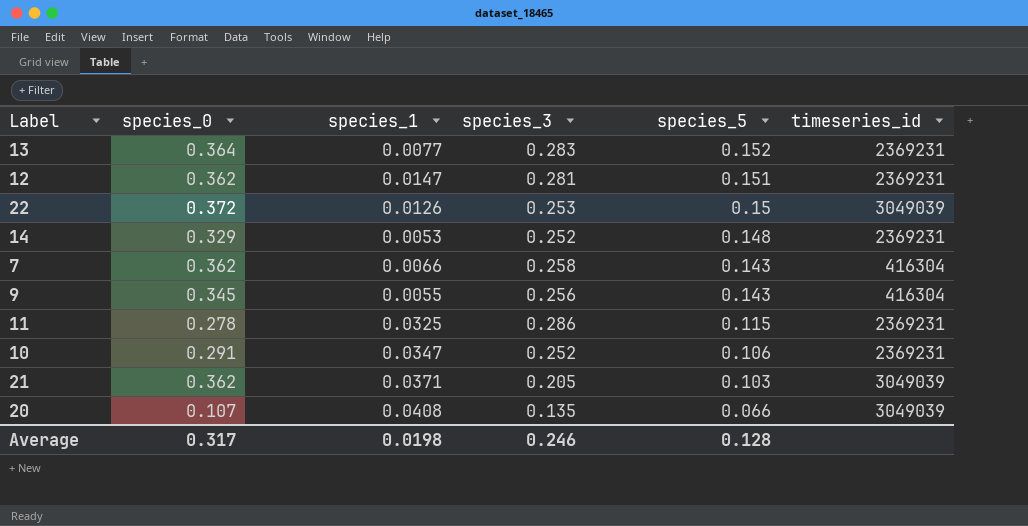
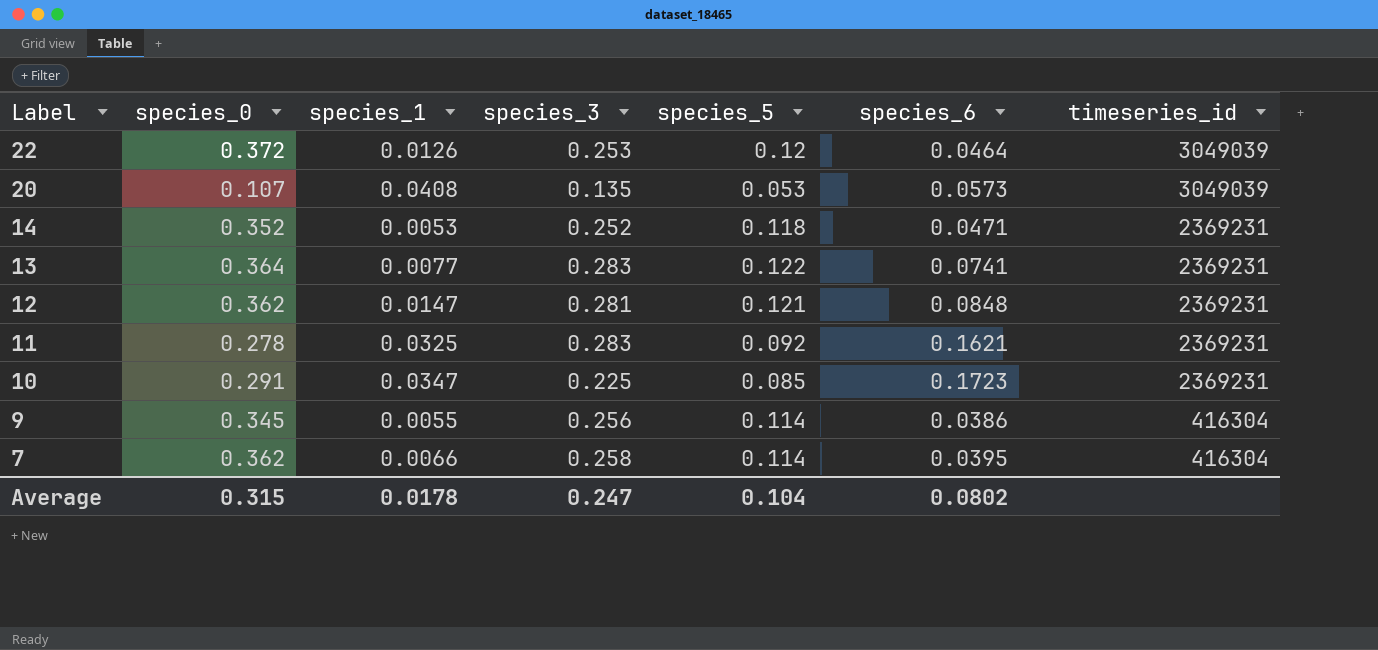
row order: species_5 descending -> Label descending
column species_6 | position: none -> 6
row 21: 0.362 | 0.0371 | 0.205 | 0.103 | 3049039 -> none
22 | species_5: 0.15 -> 0.12
20 | species_5: 0.066 -> 0.053
14 | species_0: 0.329 -> 0.352
14 | species_5: 0.148 -> 0.118
13 | species_5: 0.152 -> 0.122
12 | species_5: 0.151 -> 0.121
11 | species_3: 0.286 -> 0.283
11 | species_5: 0.115 -> 0.092
10 | species_3: 0.252 -> 0.225
10 | species_5: 0.106 -> 0.085
9 | species_5: 0.143 -> 0.114
7 | species_5: 0.143 -> 0.114
Average | species_0: 0.317 -> 0.315
Average | species_1: 0.0198 -> 0.0178
Average | species_3: 0.246 -> 0.247
Average | species_5: 0.128 -> 0.104

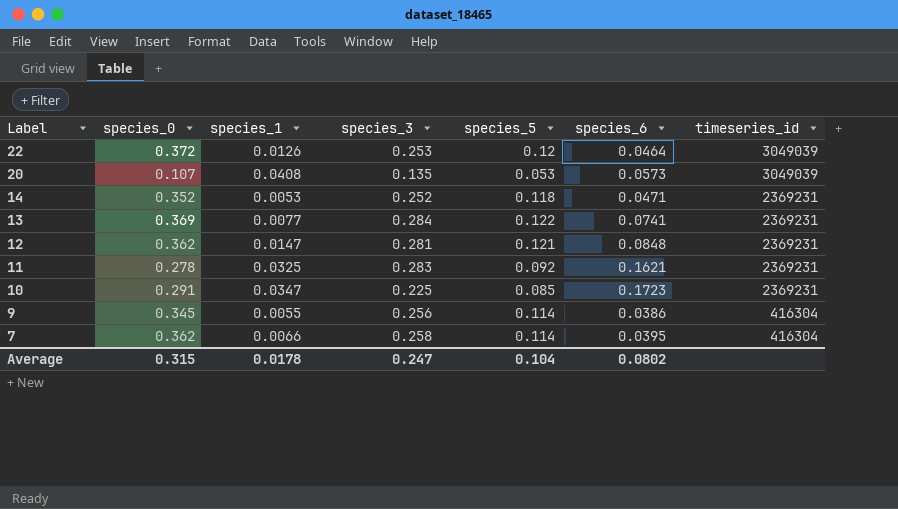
13 | species_0: 0.364 -> 0.369
13 | species_3: 0.283 -> 0.284

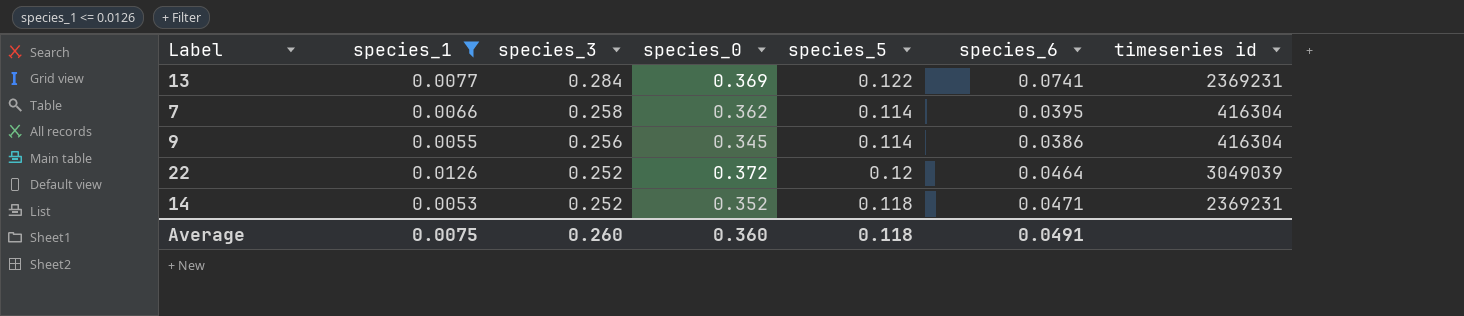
filter: none -> species_1 <= 0.0126
row order: Label descending -> species_3 descending
column species_0 | position: 2 -> 4
column name: timeseries_id -> timeseries id
22 | species_3: 0.253 -> 0.252
Average | species_1: 0.0178 -> 0.0075
Average | species_3: 0.247 -> 0.260
Average | species_0: 0.315 -> 0.360
Average | species_5: 0.104 -> 0.118
Average | species_6: 0.0802 -> 0.0491

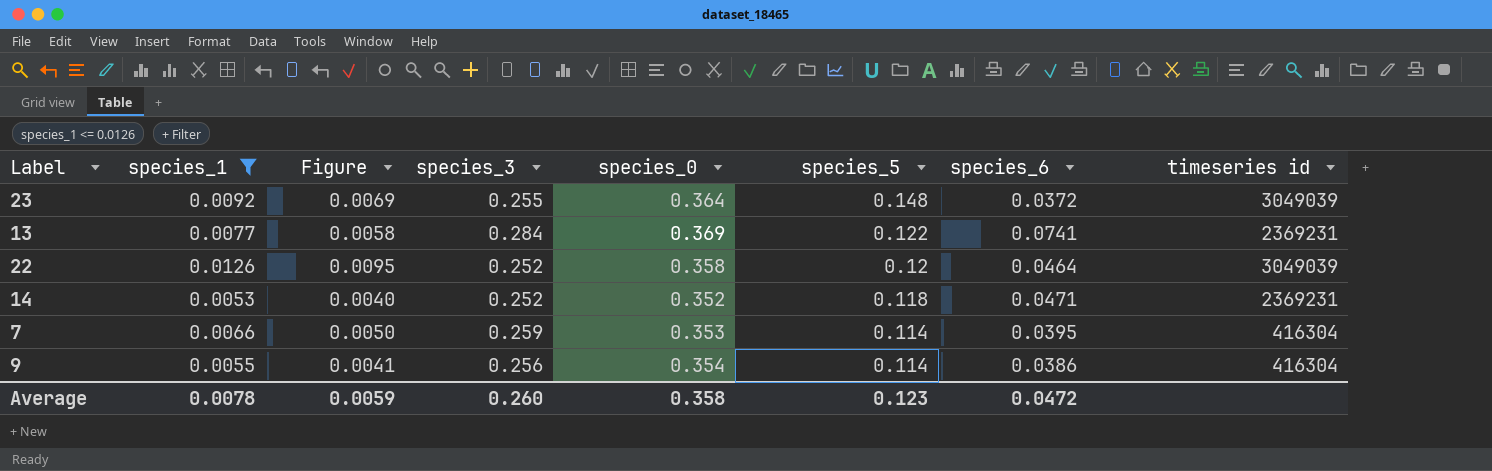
row order: species_3 descending -> species_5 descending
column Figure | formula: none -> [species_1] * 0.75
row 23: none -> 0.0092 | 0.0069 | 0.255 | 0.364 | 0.148 | 0.0372 | 3049039
22 | species_0: 0.372 -> 0.358
7 | species_3: 0.258 -> 0.259
7 | species_0: 0.362 -> 0.353
9 | species_0: 0.345 -> 0.354
Average | species_1: 0.0075 -> 0.0078
Average | species_0: 0.360 -> 0.358
Average | species_5: 0.118 -> 0.123
Average | species_6: 0.0491 -> 0.0472

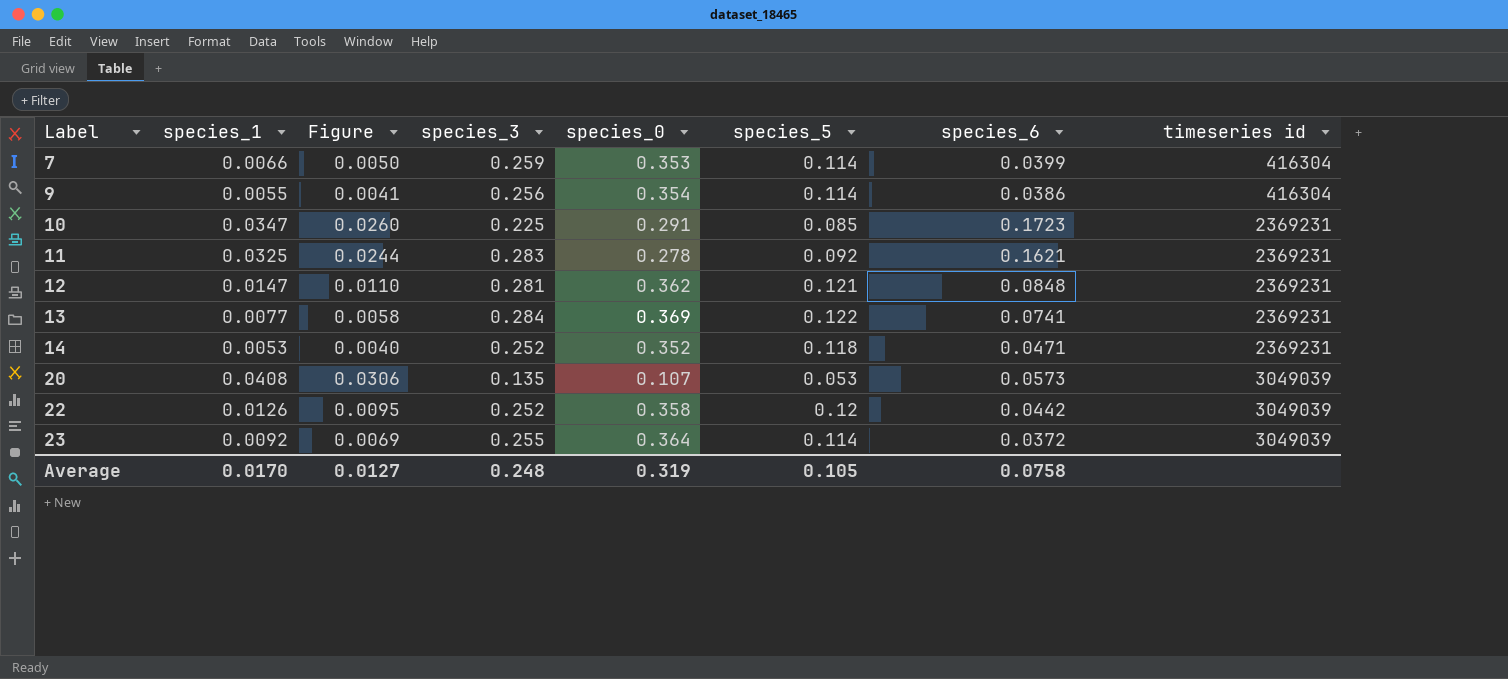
filter: species_1 <= 0.0126 -> none
row order: species_5 descending -> Label ascending
7 | species_6: 0.0395 -> 0.0399
22 | species_6: 0.0464 -> 0.0442
23 | species_5: 0.148 -> 0.114
Average | species_1: 0.0078 -> 0.0170
Average | Figure: 0.0059 -> 0.0127
Average | species_3: 0.260 -> 0.248
Average | species_0: 0.358 -> 0.319
Average | species_5: 0.123 -> 0.105
Average | species_6: 0.0472 -> 0.0758

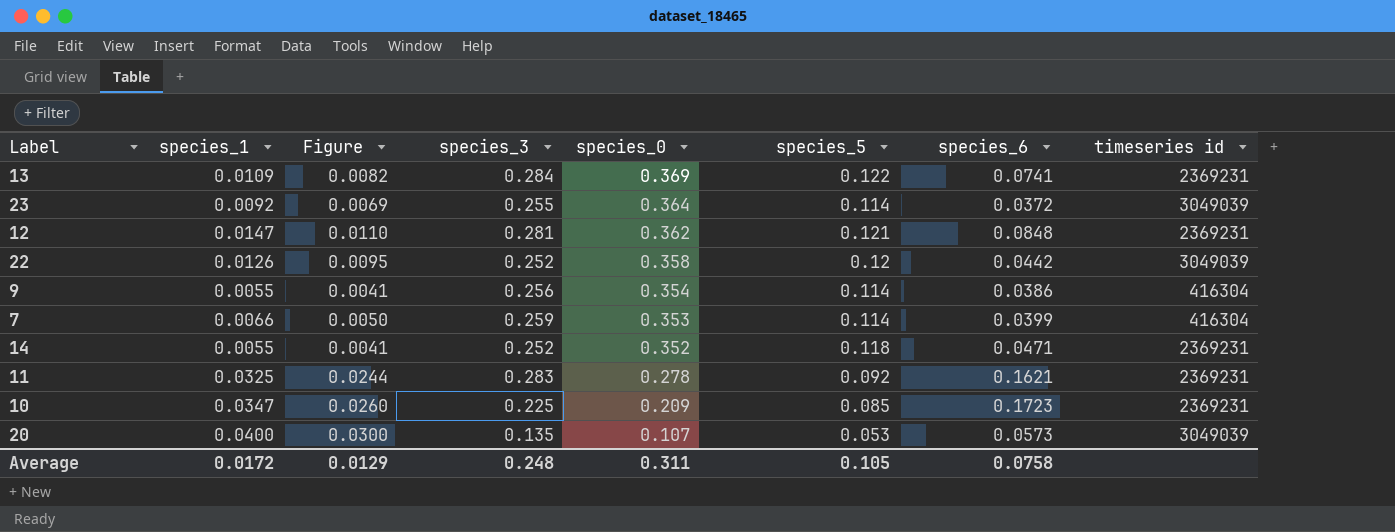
row order: Label ascending -> species_0 descending
13 | species_1: 0.0077 -> 0.0109
13 | Figure: 0.0058 -> 0.0082
14 | species_1: 0.0053 -> 0.0055
14 | Figure: 0.0040 -> 0.0041
10 | species_0: 0.291 -> 0.209
20 | species_1: 0.0408 -> 0.0400
20 | Figure: 0.0306 -> 0.0300
Average | species_1: 0.0170 -> 0.0172
Average | Figure: 0.0127 -> 0.0129
Average | species_0: 0.319 -> 0.311

